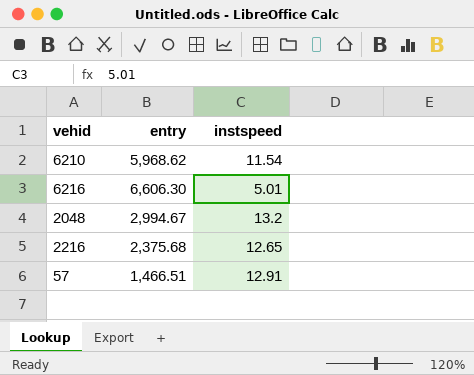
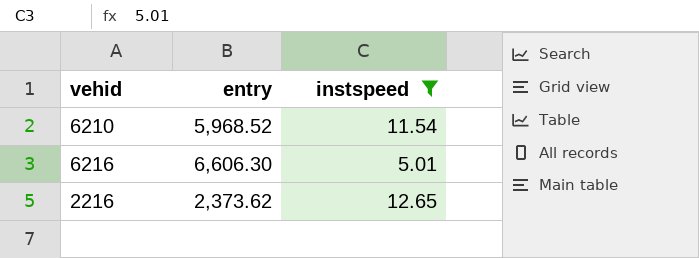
filter: none -> instspeed <= 12.65
6210 | entry: 5,968.62 -> 5,968.52
2216 | entry: 2,375.68 -> 2,373.62

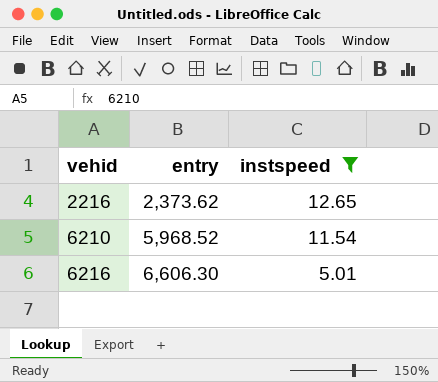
row order: none -> vehid ascending

